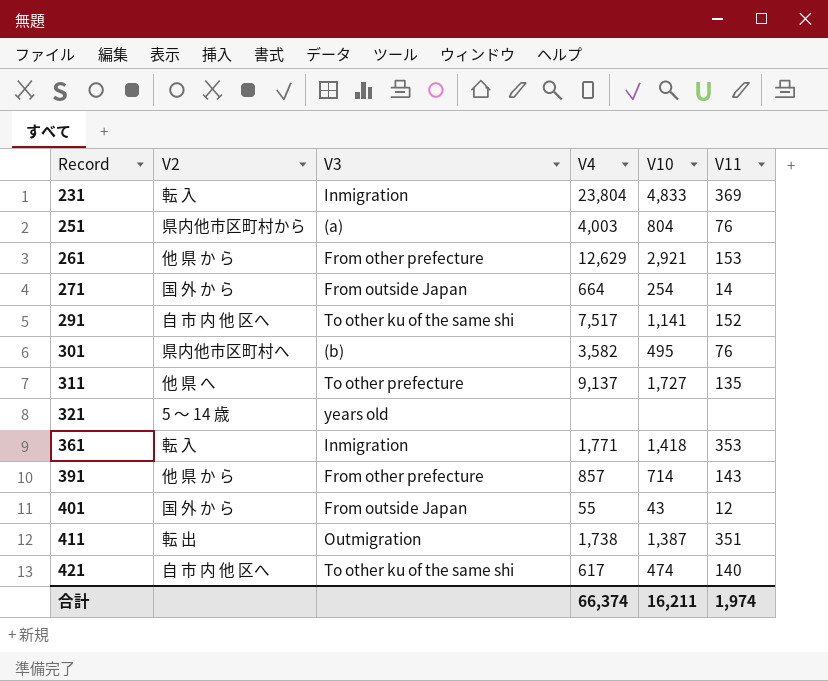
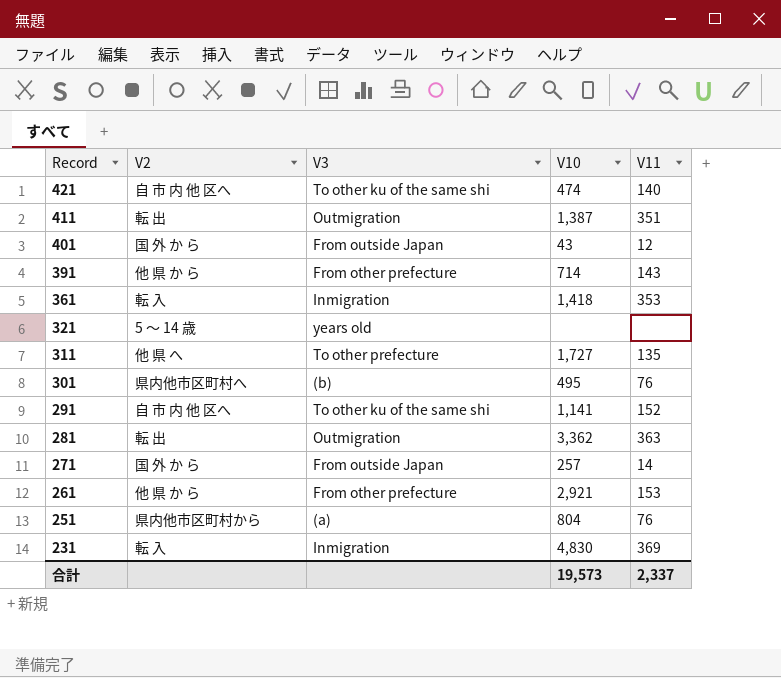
row order: Record ascending -> Record descending
column V4 | position: 4 -> none
row 281: none -> 転 出 | Outmigration | 3,362 | 363
271 | V10: 254 -> 257
231 | V10: 4,833 -> 4,830
合計 | V10: 16,211 -> 19,573
合計 | V11: 1,974 -> 2,337

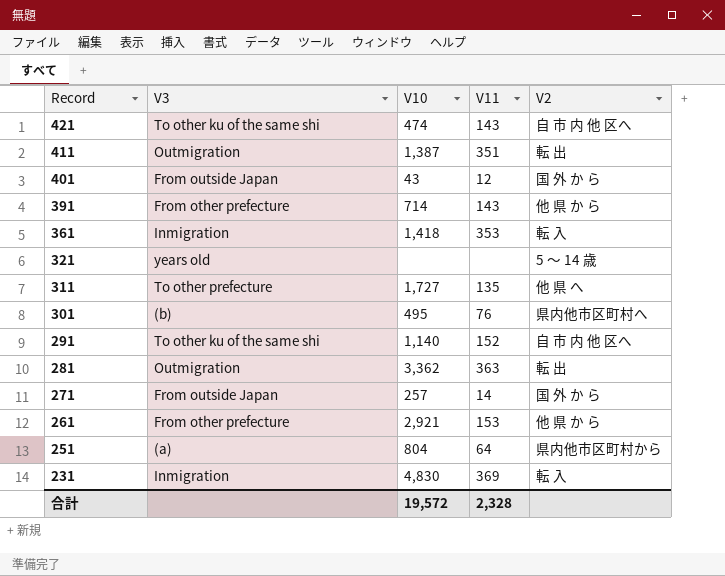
column V2 | position: 2 -> 5
421 | V11: 140 -> 143
291 | V10: 1,141 -> 1,140
251 | V11: 76 -> 64
合計 | V10: 19,573 -> 19,572
合計 | V11: 2,337 -> 2,328

